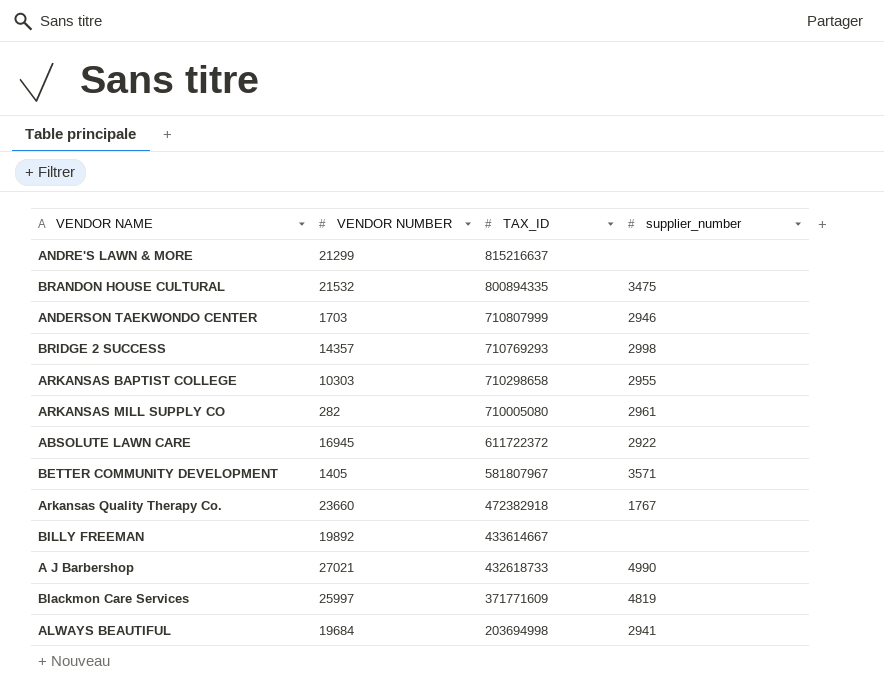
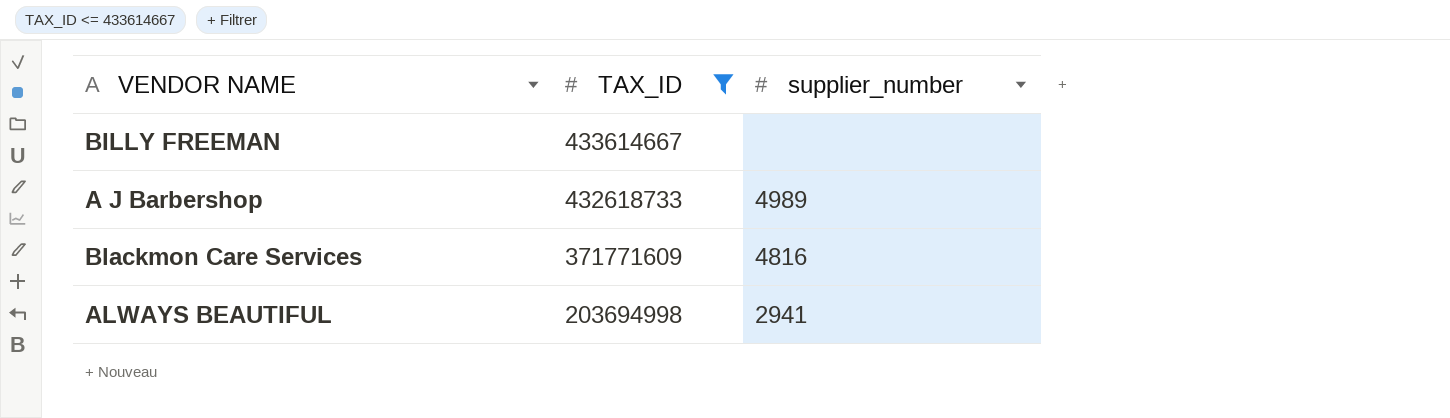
filter: none -> TAX_ID <= 433614667
column VENDOR NUMBER | position: 2 -> none
A J Barbershop | supplier_number: 4990 -> 4989
Blackmon Care Services | supplier_number: 4819 -> 4816

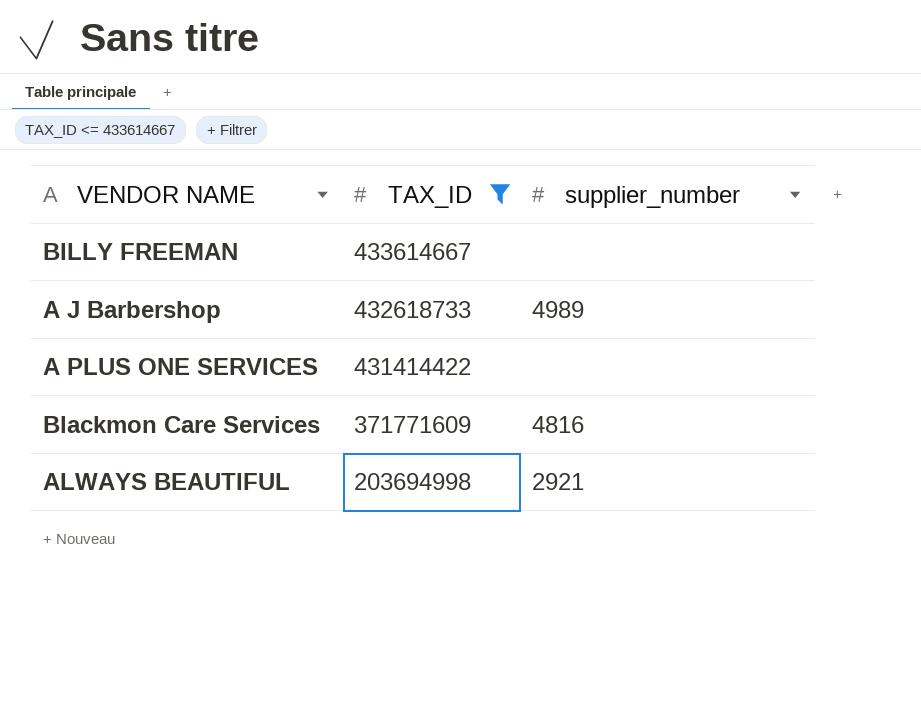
row A PLUS ONE SERVICES: none -> 431414422 | none
ALWAYS BEAUTIFUL | supplier_number: 2941 -> 2921

